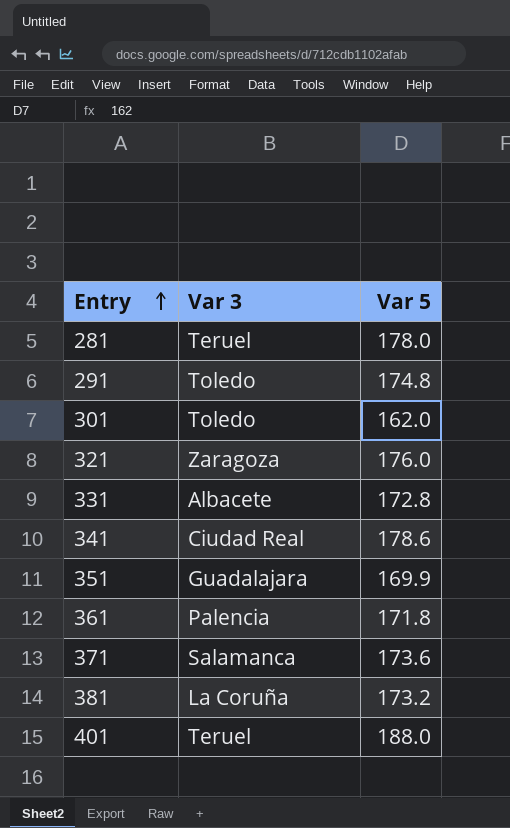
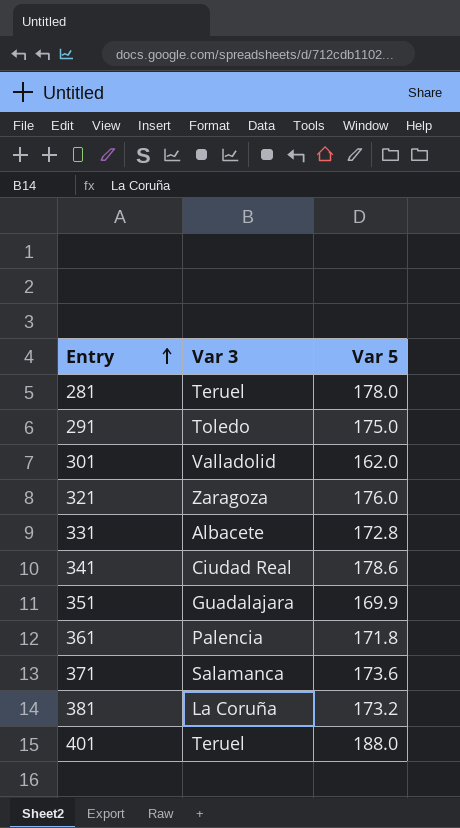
291 | Var 5: 174.8 -> 175.0
301 | Var 3: Toledo -> Valladolid

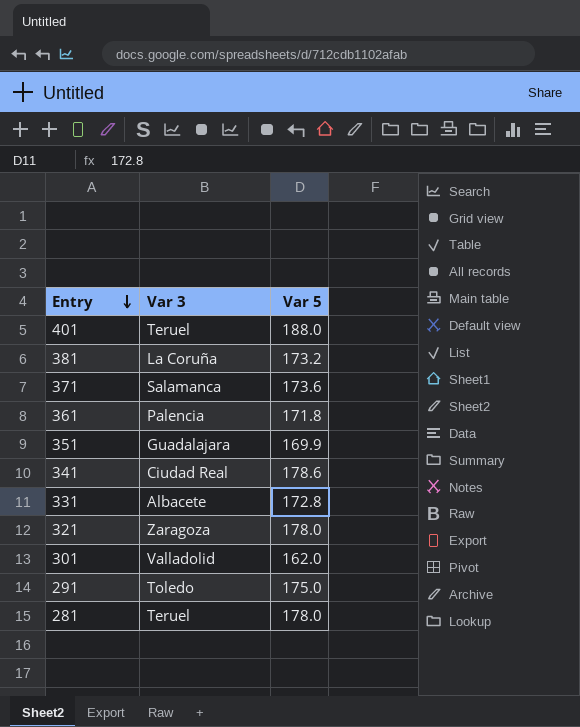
row order: Entry ascending -> Entry descending
321 | Var 5: 176.0 -> 178.0

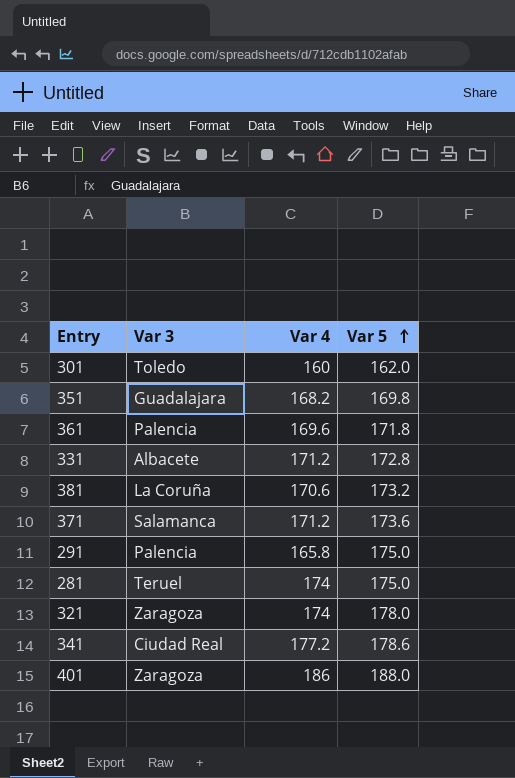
row order: Entry descending -> Var 5 ascending
column Var 4 | position: none -> 3
301 | Var 3: Valladolid -> Toledo
351 | Var 5: 169.9 -> 169.8
291 | Var 3: Toledo -> Palencia
281 | Var 5: 178.0 -> 175.0
401 | Var 3: Teruel -> Zaragoza

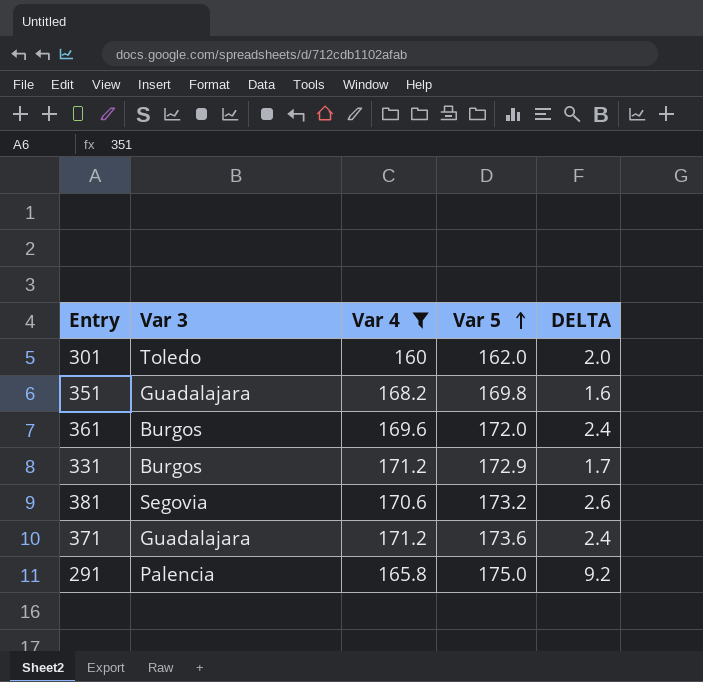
filter: none -> Var 4 <= 171.2
column DELTA | formula: none -> [Var 5] - [Var 4]
361 | Var 3: Palencia -> Burgos
361 | Var 5: 171.8 -> 172.0
331 | Var 3: Albacete -> Burgos
331 | Var 5: 172.8 -> 172.9
381 | Var 3: La Coruña -> Segovia
371 | Var 3: Salamanca -> Guadalajara

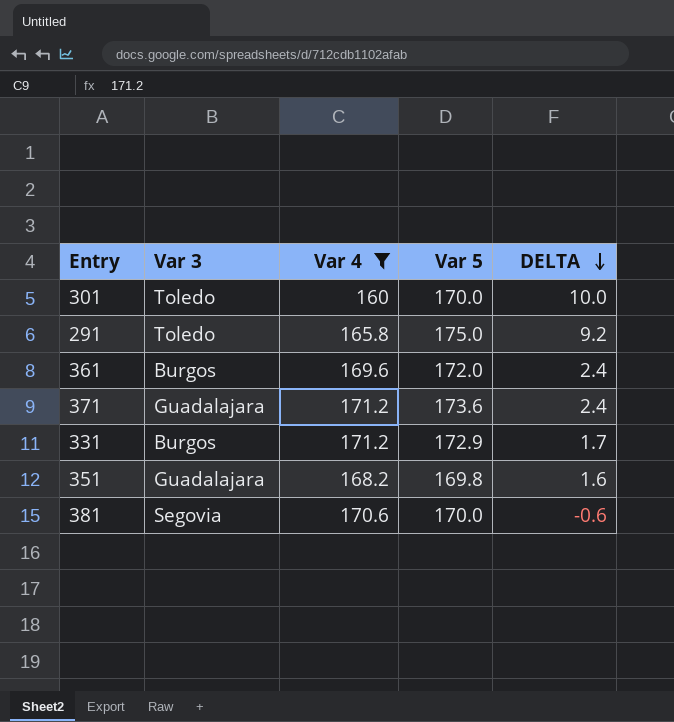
row order: Var 5 ascending -> DELTA descending
301 | Var 5: 162.0 -> 170.0
301 | DELTA: 2.0 -> 10.0
291 | Var 3: Palencia -> Toledo
381 | Var 5: 173.2 -> 170.0
381 | DELTA: 2.6 -> -0.6

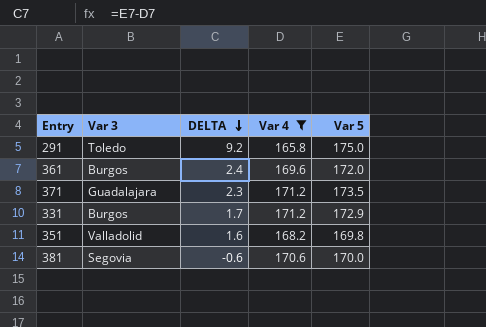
column DELTA | position: 5 -> 3
row 301: Toledo | 160 | 170.0 | 10.0 -> none
371 | DELTA: 2.4 -> 2.3
371 | Var 5: 173.6 -> 173.5
351 | Var 3: Guadalajara -> Valladolid

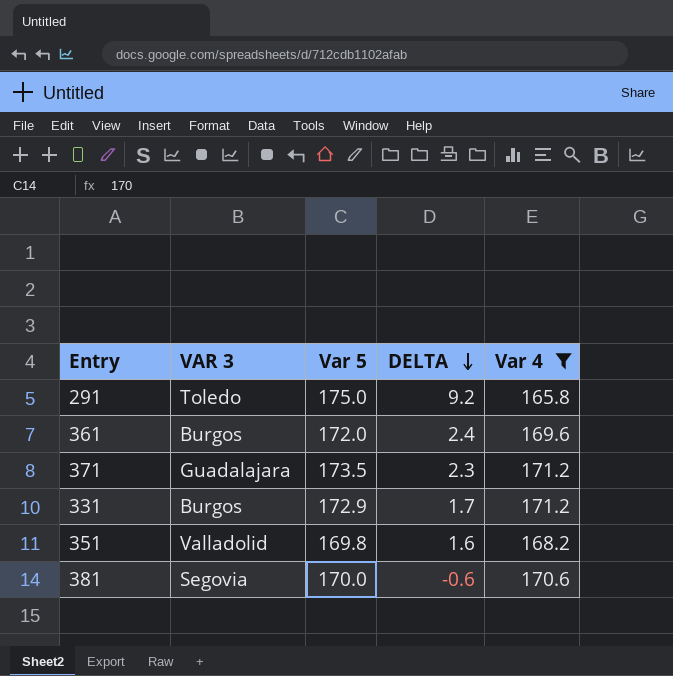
column name: Var 3 -> VAR 3
column Var 5 | position: 5 -> 3

